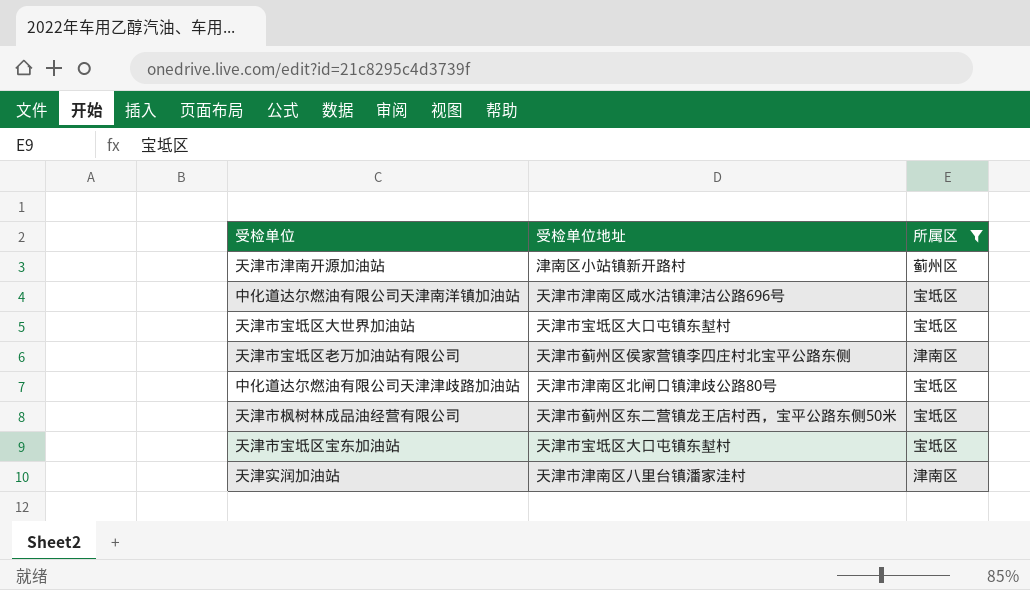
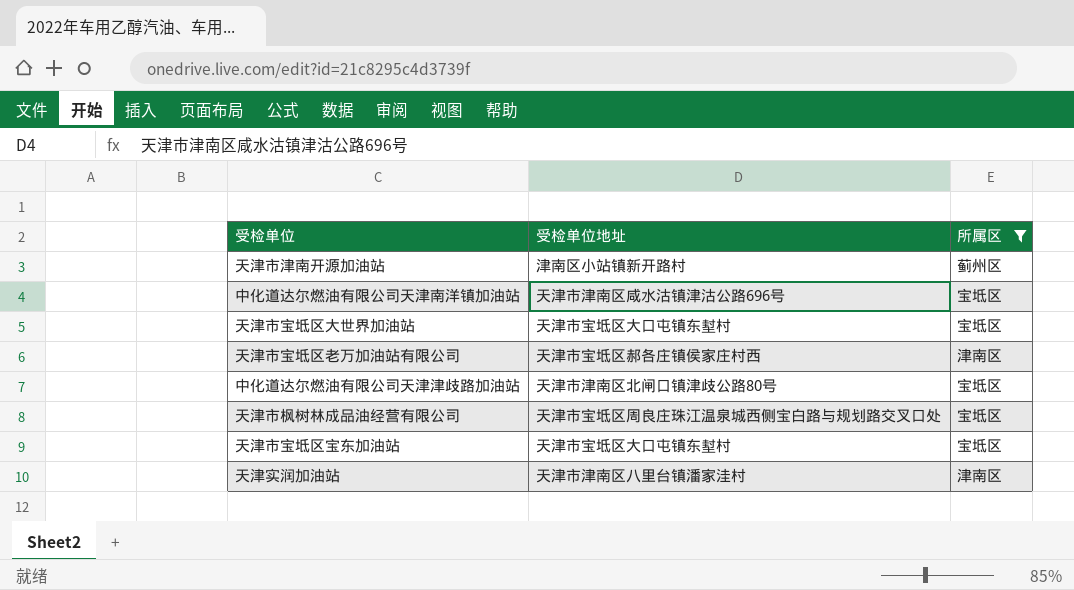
天津市宝坻区老万加油站有限公司 | 受检单位地址: 天津市蓟州区侯家营镇李四庄村北宝平公路东侧 -> 天津市宝坻区郝各庄镇侯家庄村西
天津市枫树林成品油经营有限公司 | 受检单位地址: 天津市蓟州区东二营镇龙王店村西，宝平公路东侧50米 -> 天津市宝坻区周良庄珠江温泉城西侧宝白路与规划路交叉口处

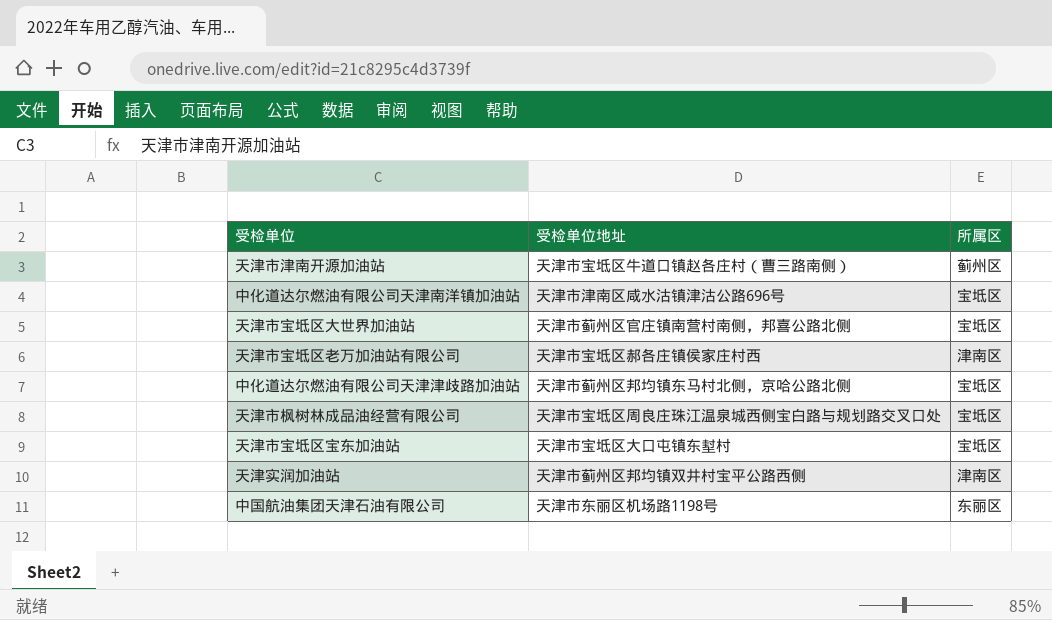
filter: 所属区 != 东丽区 -> none
天津市津南开源加油站 | 受检单位地址: 津南区小站镇新开路村 -> 天津市宝坻区牛道口镇赵各庄村（曹三路南侧）
天津市宝坻区大世界加油站 | 受检单位地址: 天津市宝坻区大口屯镇东堼村 -> 天津市蓟州区官庄镇南营村南侧，邦喜公路北侧
中化道达尔燃油有限公司天津津歧路加油站 | 受检单位地址: 天津市津南区北闸口镇津歧公路80号 -> 天津市蓟州区邦均镇东马村北侧，京哈公路北侧
天津实润加油站 | 受检单位地址: 天津市津南区八里台镇潘家洼村 -> 天津市蓟州区邦均镇双井村宝平公路西侧

